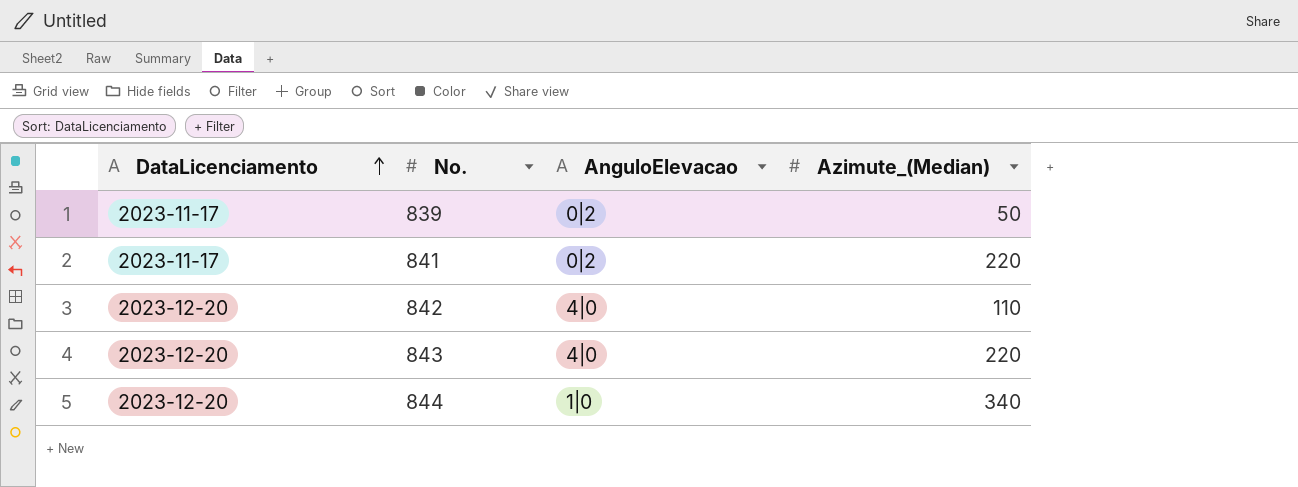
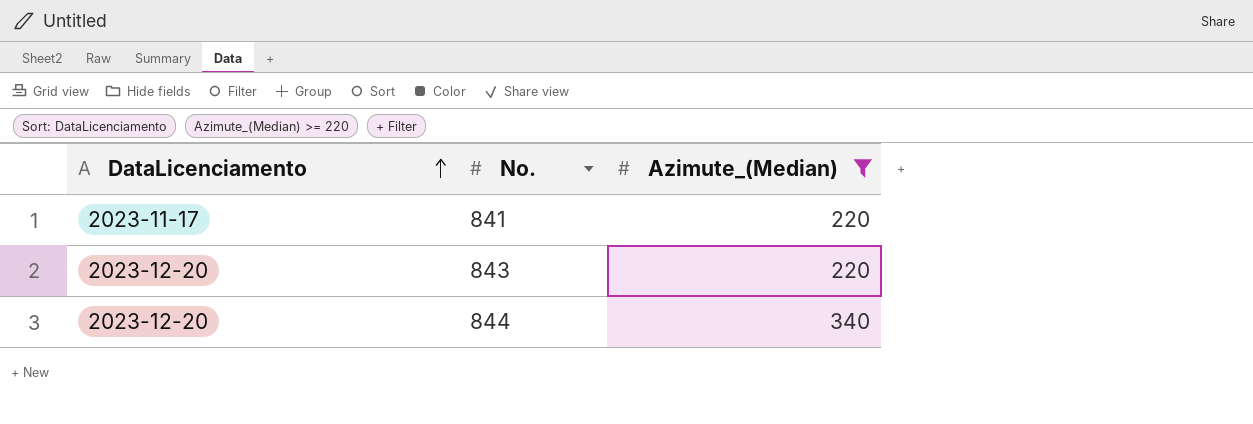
filter: none -> Azimute_(Median) >= 220
column AnguloElevacao | position: 3 -> none

